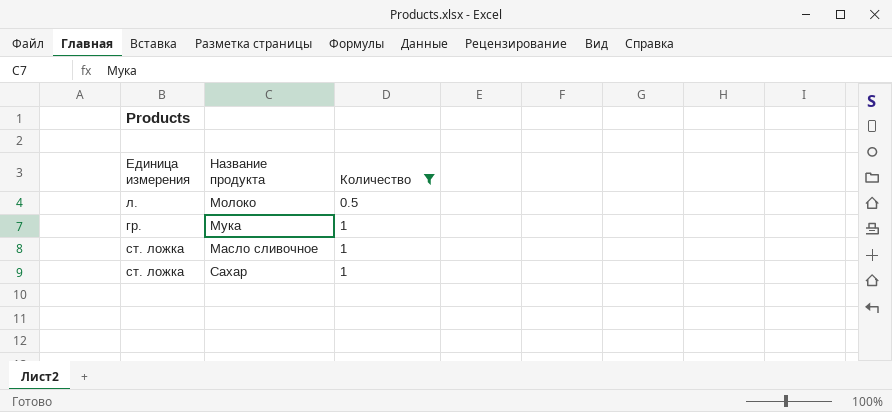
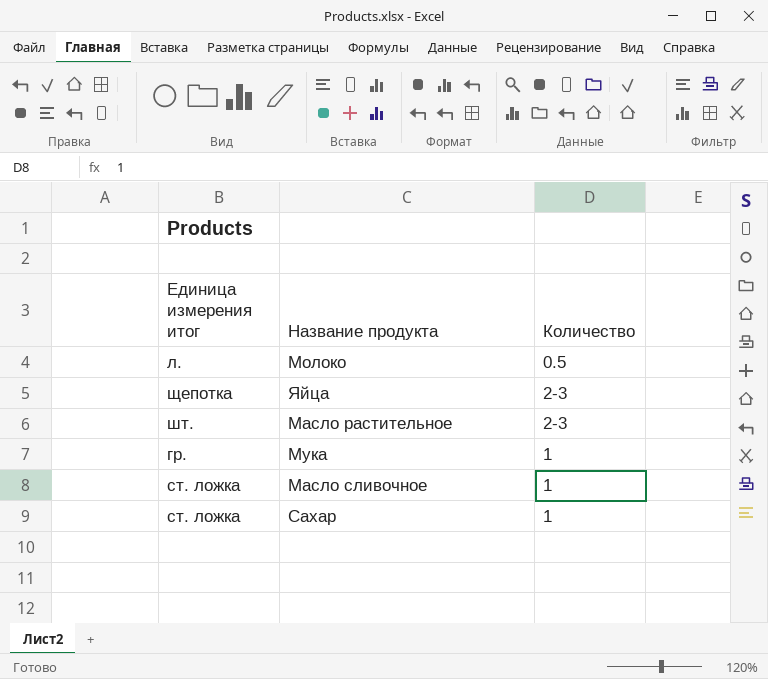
filter: Количество != 2-3 -> none
column name: Единица измерения -> Единица измерения итог

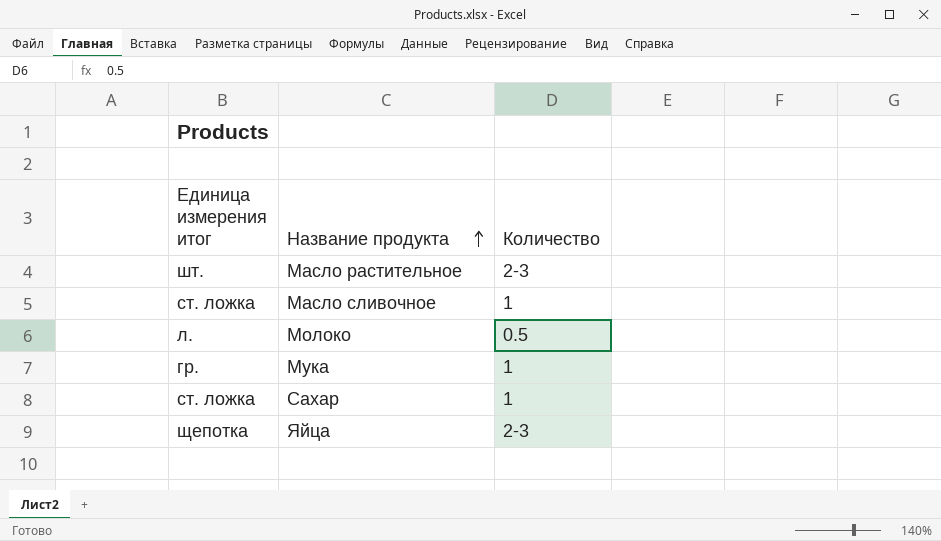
row order: none -> Название продукта ascending

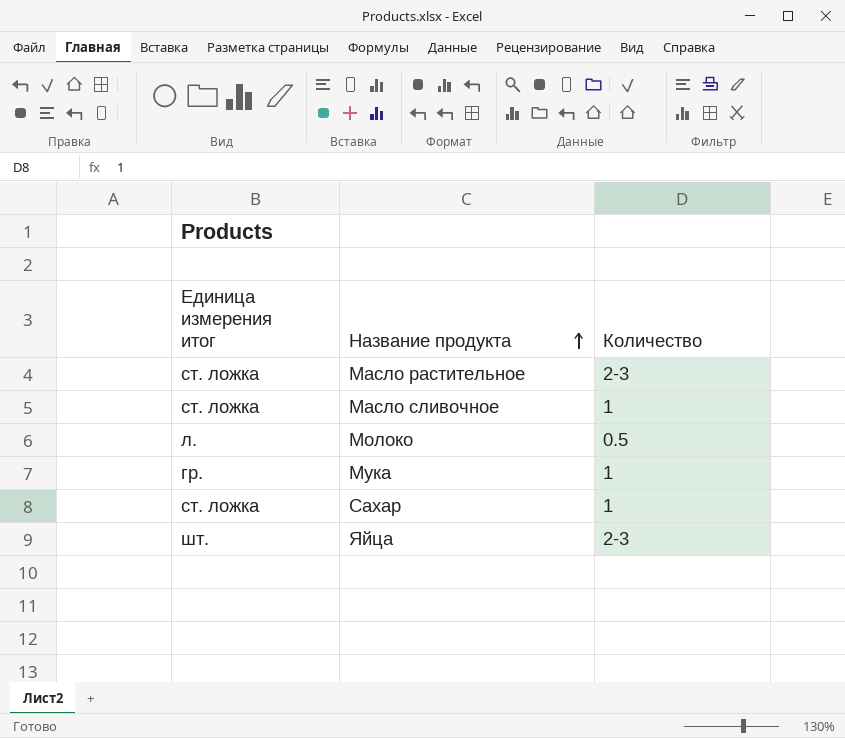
Масло растительное | Единица измерения итог: шт. -> ст. ложка
Яйца | Единица измерения итог: щепотка -> шт.

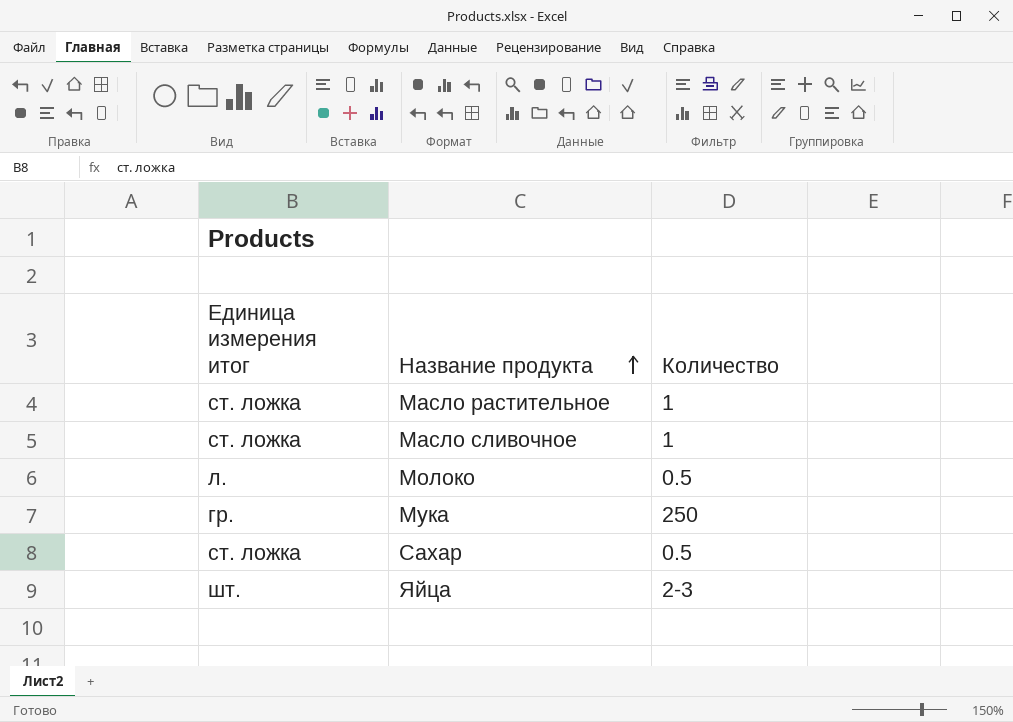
Масло растительное | Количество: 2-3 -> 1
Мука | Количество: 1 -> 250
Сахар | Количество: 1 -> 0.5

